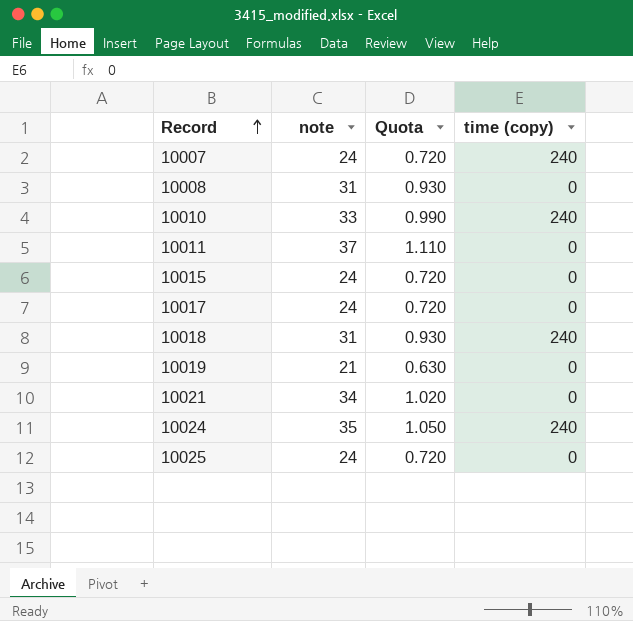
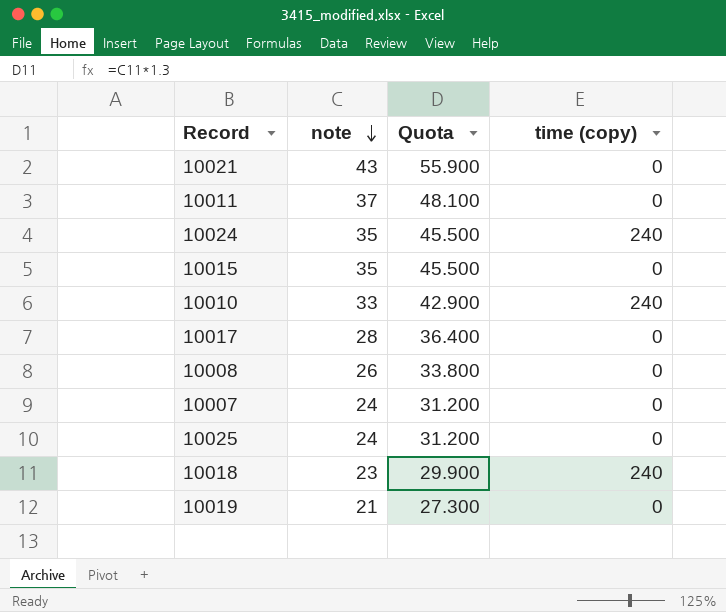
row order: Record ascending -> note descending
column Quota | formula: [note] * 0.03 -> [note] * 1.3
10021 | note: 34 -> 43
10015 | note: 24 -> 35
10017 | note: 24 -> 28
10008 | note: 31 -> 26
10007 | time (copy): 240 -> 0
10018 | note: 31 -> 23

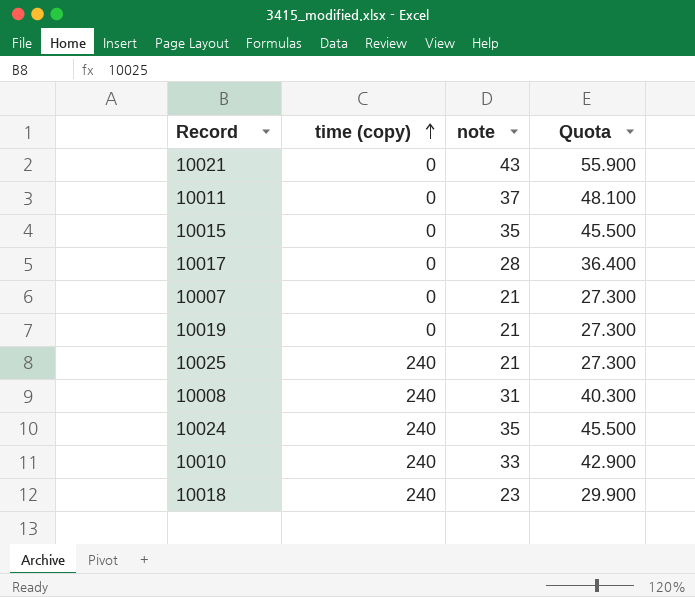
row order: note descending -> time (copy) ascending
column time (copy) | position: 4 -> 2
10007 | note: 24 -> 21
10007 | Quota: 31.200 -> 27.300
10025 | time (copy): 0 -> 240
10025 | note: 24 -> 21
10025 | Quota: 31.200 -> 27.300
10008 | time (copy): 0 -> 240
10008 | note: 26 -> 31
10008 | Quota: 33.800 -> 40.300

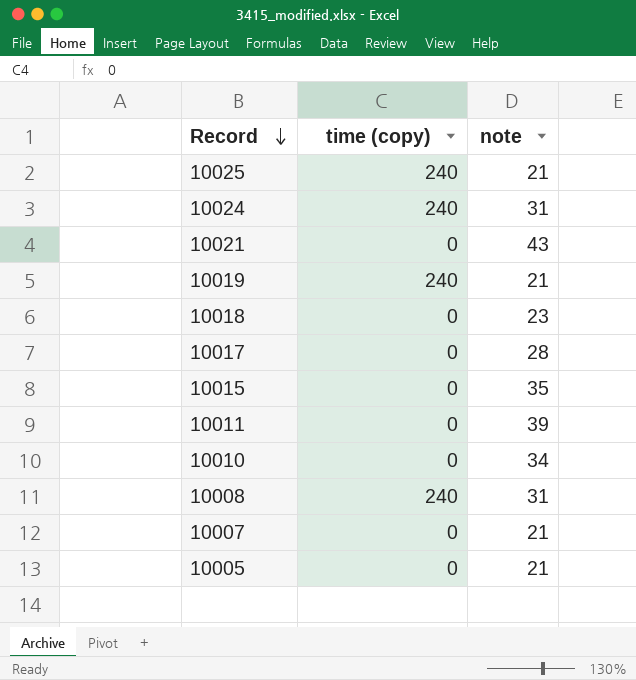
row order: time (copy) ascending -> Record descending
column Quota | formula: [note] * 1.3 -> none
10024 | note: 35 -> 31
10019 | time (copy): 0 -> 240
10018 | time (copy): 240 -> 0
10011 | note: 37 -> 39
10010 | time (copy): 240 -> 0
10010 | note: 33 -> 34
row 10005: none -> 0 | 21

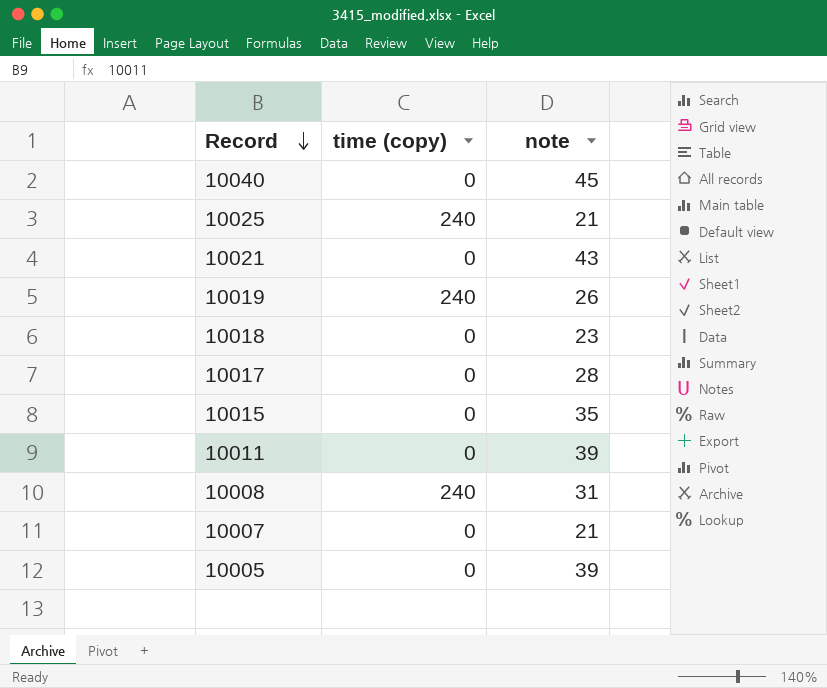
row 10024: 240 | 31 -> none
row 10010: 0 | 34 -> none
row 10040: none -> 0 | 45
10019 | note: 21 -> 26
10005 | note: 21 -> 39

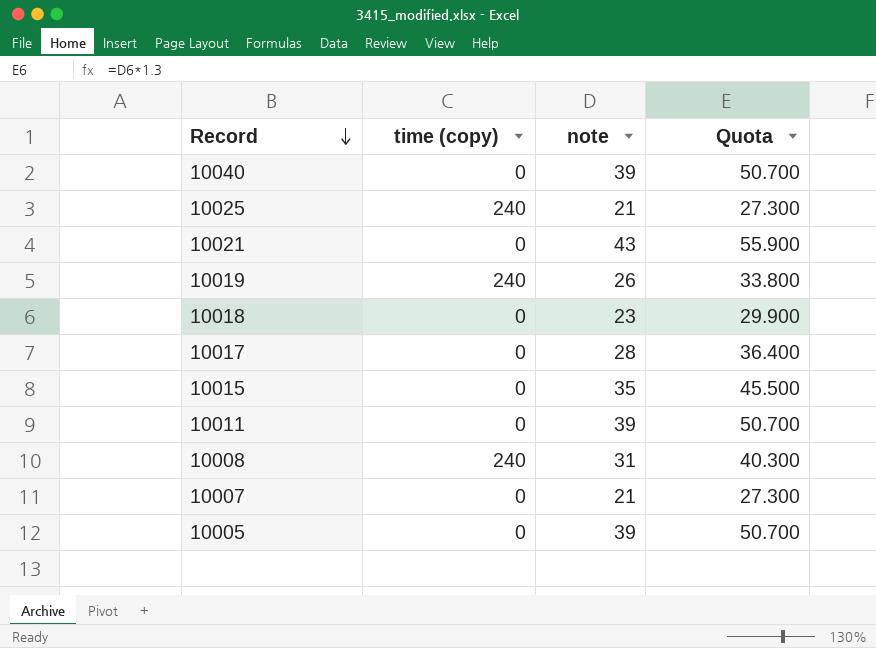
column Quota | formula: none -> [note] * 1.3
10040 | note: 45 -> 39

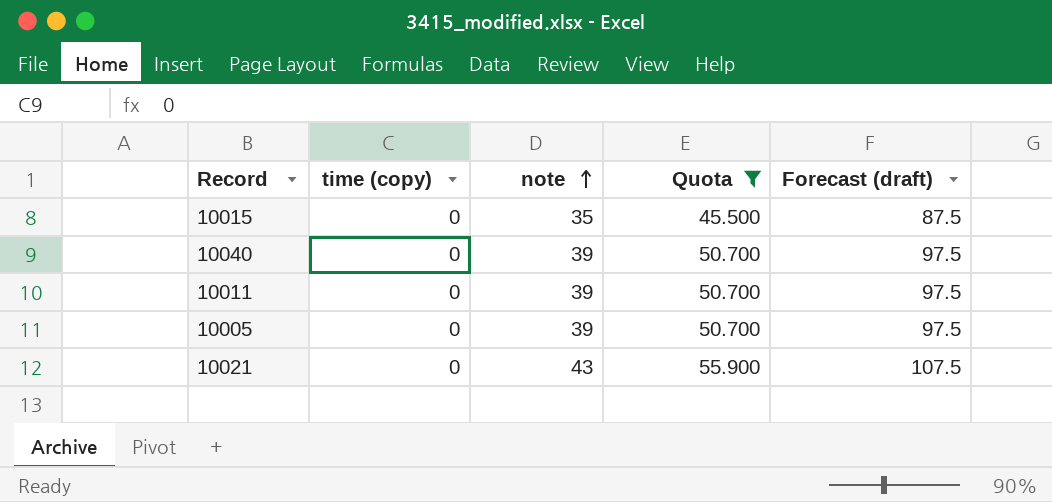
filter: none -> Quota >= 45.500
row order: Record descending -> note ascending
column Forecast (draft) | formula: none -> [note] * 2.5

